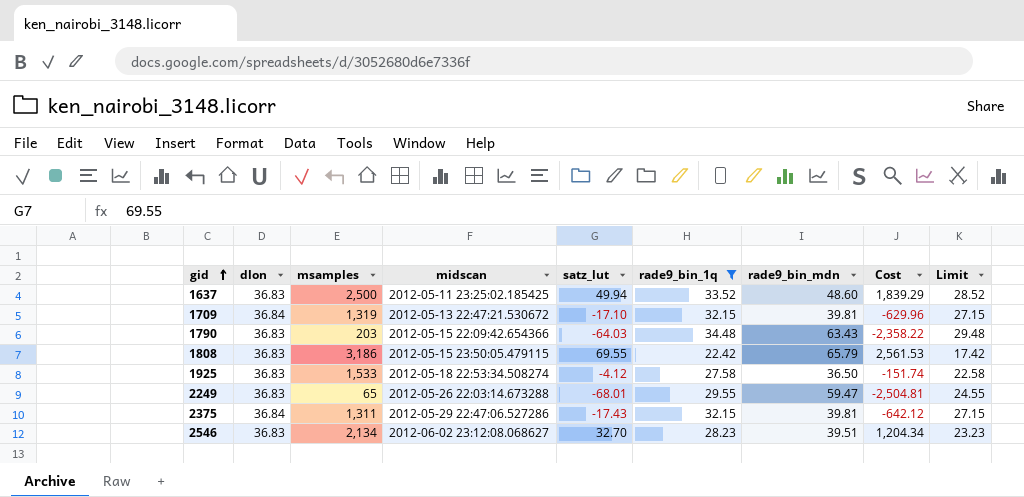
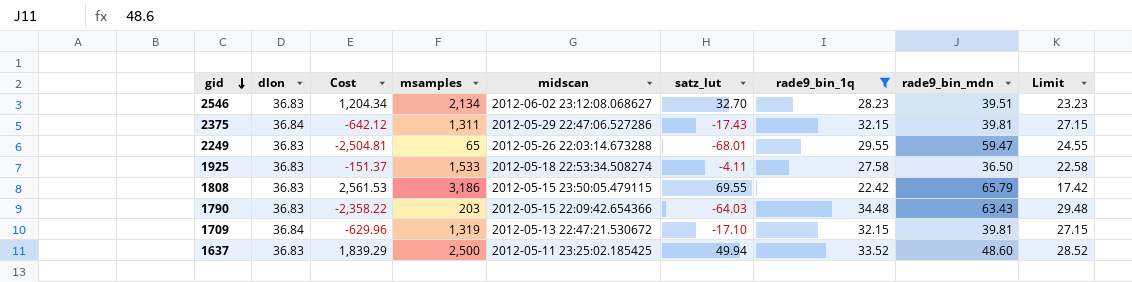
row order: gid ascending -> gid descending
column Cost | position: 8 -> 3
1925 | Cost: -151.74 -> -151.37
1925 | satz_lut: -4.12 -> -4.11

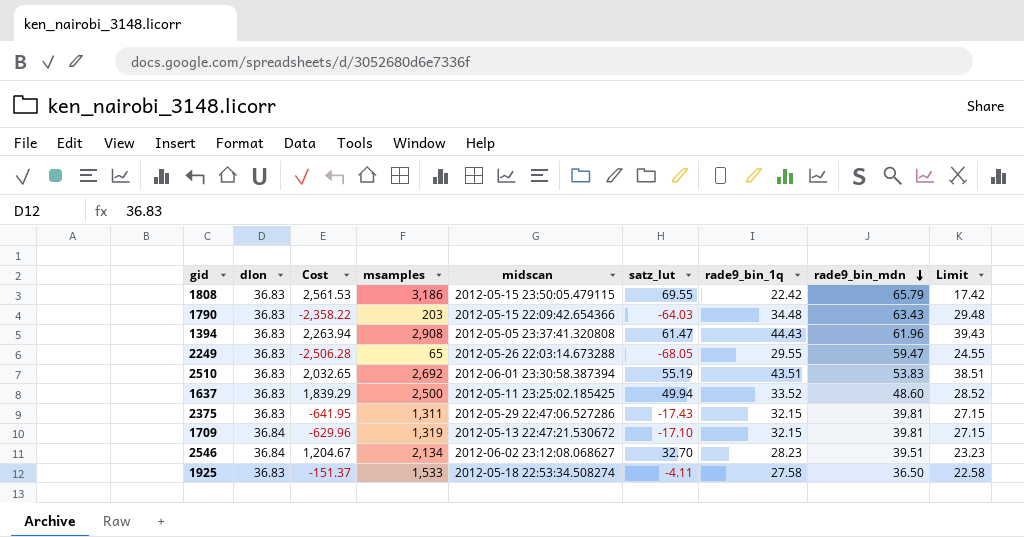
filter: rade9_bin_1q <= 34.48 -> none
row order: gid descending -> rade9_bin_mdn descending
2249 | Cost: -2,504.81 -> -2,506.28
2249 | satz_lut: -68.01 -> -68.05
2375 | dlon: 36.84 -> 36.83
2375 | Cost: -642.12 -> -641.95
2546 | dlon: 36.83 -> 36.84
2546 | Cost: 1,204.34 -> 1,204.67

